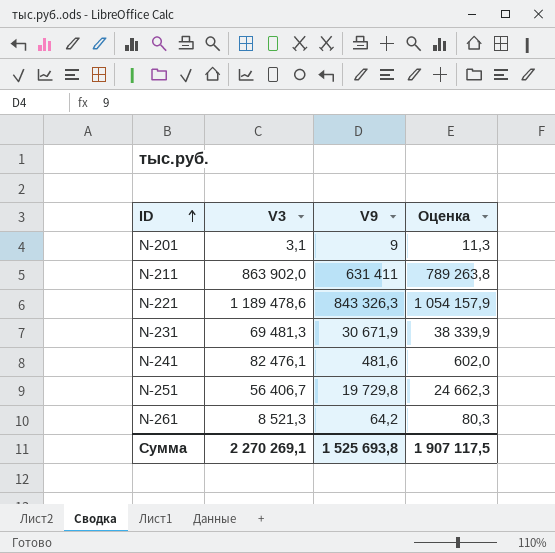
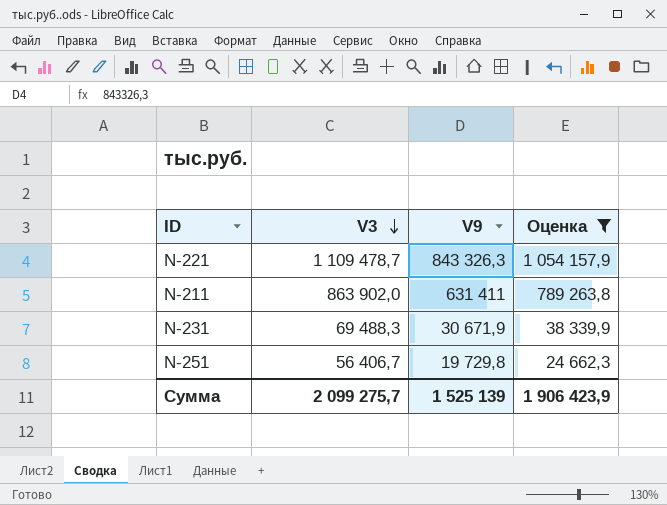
filter: none -> Оценка >= 24 662,3
row order: ID ascending -> V3 descending
N-221 | V3: 1 189 478,6 -> 1 109 478,7
N-231 | V3: 69 481,3 -> 69 488,3
Сумма | V3: 2 270 269,1 -> 2 099 275,7
Сумма | V9: 1 525 693,8 -> 1 525 139
Сумма | Оценка: 1 907 117,5 -> 1 906 423,9

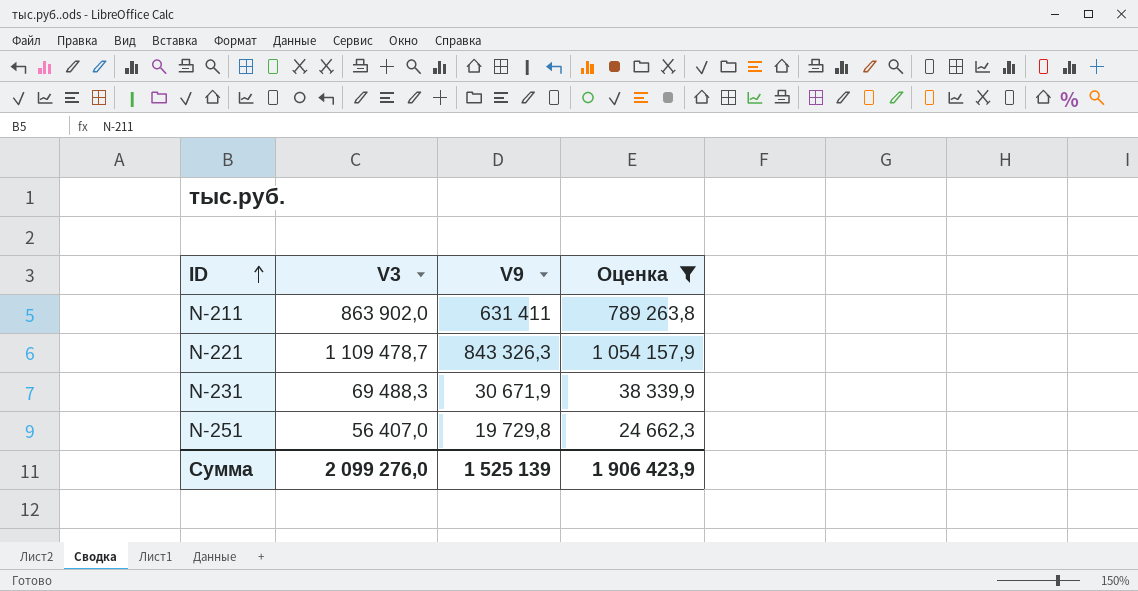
row order: V3 descending -> ID ascending
N-251 | V3: 56 406,7 -> 56 407,0
Сумма | V3: 2 099 275,7 -> 2 099 276,0

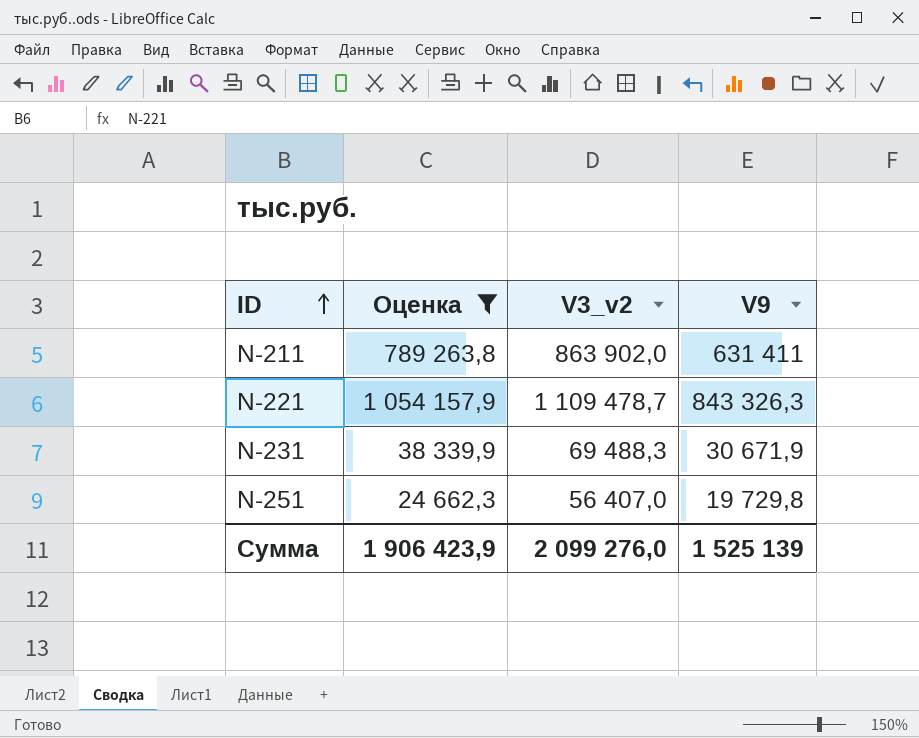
column Оценка | position: 4 -> 2
column name: V3 -> V3_v2

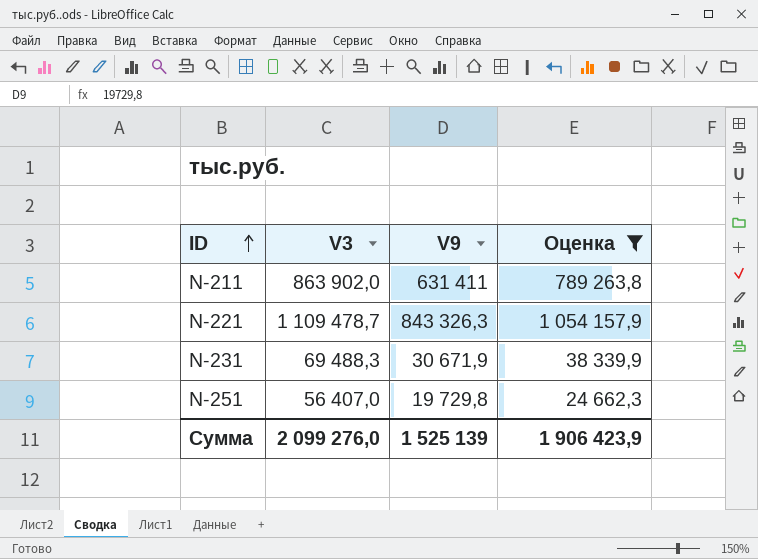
column name: V3_v2 -> V3
column Оценка | position: 2 -> 4

